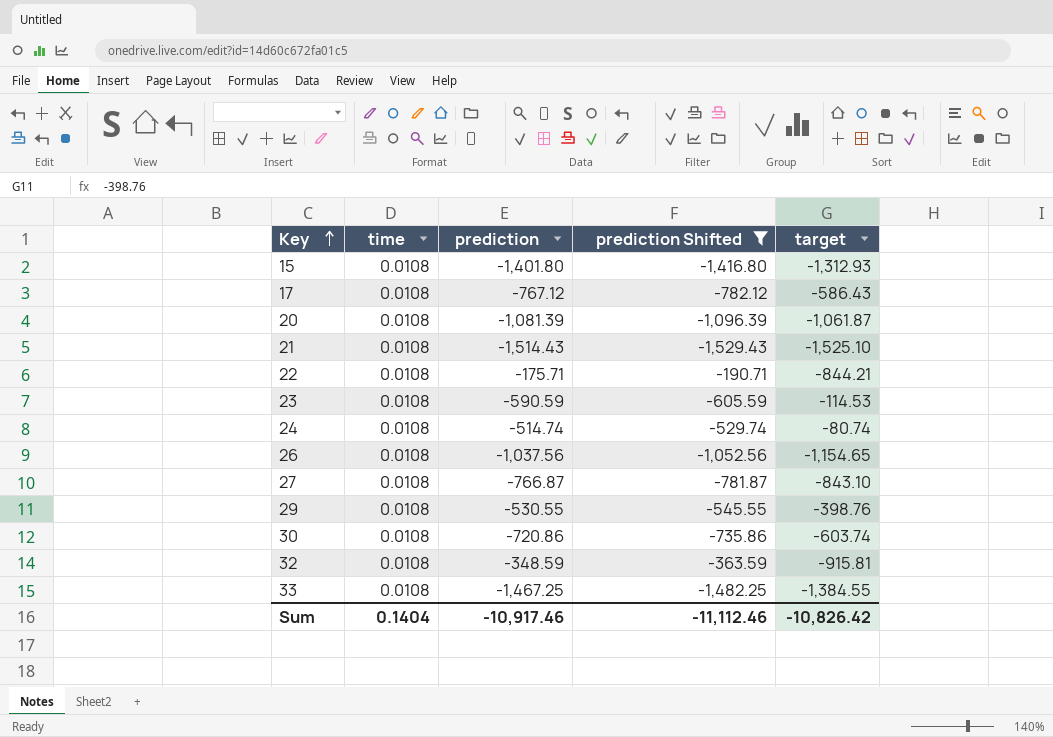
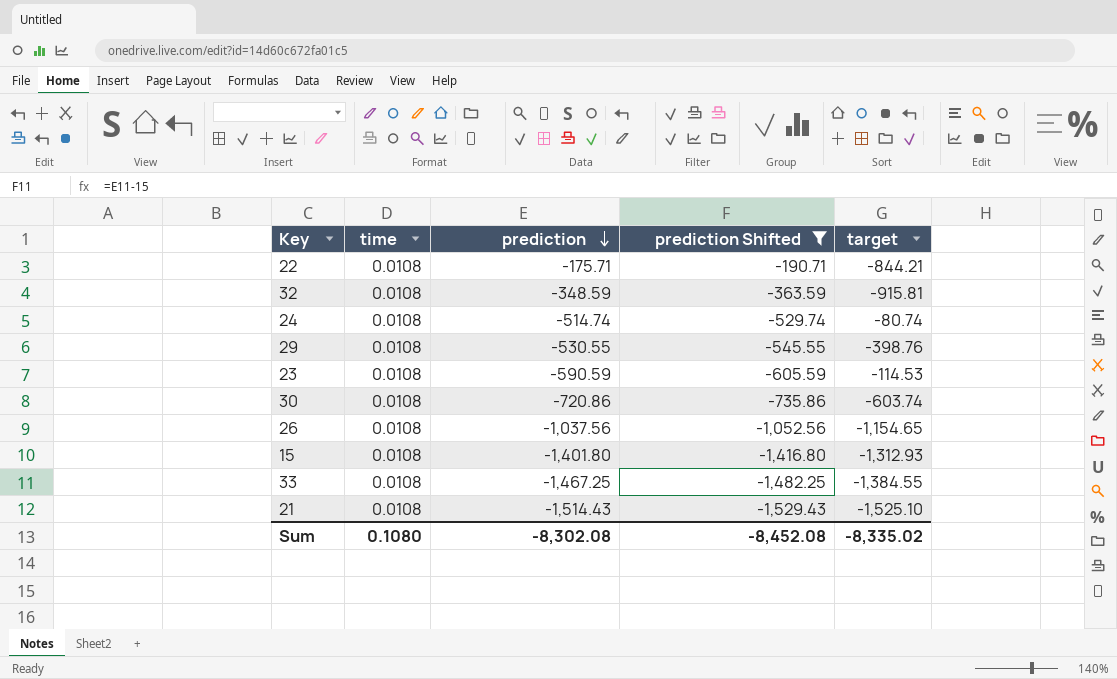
row order: Key ascending -> prediction descending
row 17: 0.0108 | -767.12 | -782.12 | -586.43 -> none
row 20: 0.0108 | -1,081.39 | -1,096.39 | -1,061.87 -> none
row 27: 0.0108 | -766.87 | -781.87 | -843.10 -> none
Sum | time: 0.1404 -> 0.1080
Sum | prediction: -10,917.46 -> -8,302.08
Sum | prediction Shifted: -11,112.46 -> -8,452.08
Sum | target: -10,826.42 -> -8,335.02

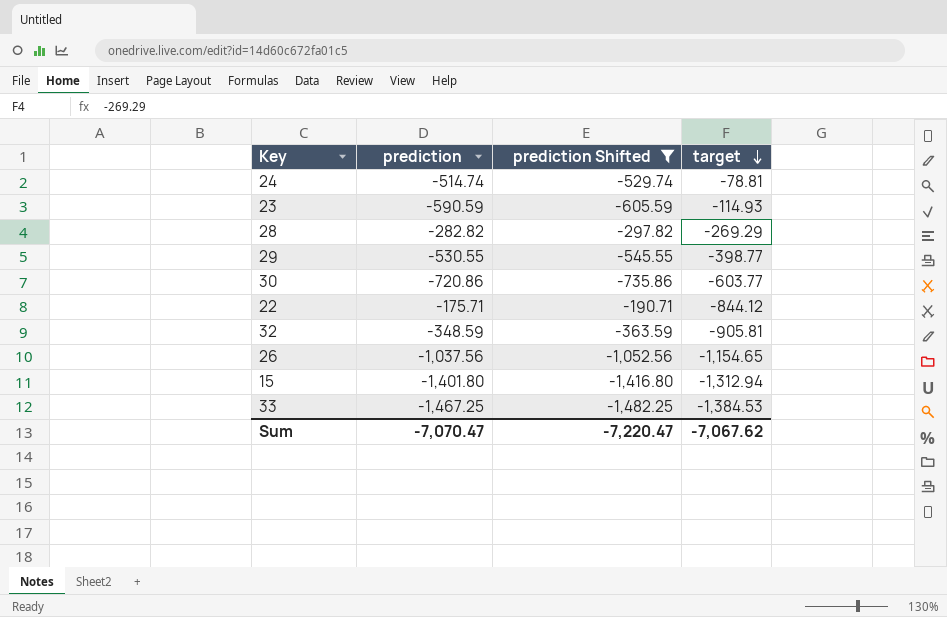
row order: prediction descending -> target descending
column time | position: 2 -> none
row 21: 0.0108 | -1,514.43 | -1,529.43 | -1,525.10 -> none
24 | target: -80.74 -> -78.81
23 | target: -114.53 -> -114.93
row 28: none -> -282.82 | -297.82 | -269.29
29 | target: -398.76 -> -398.77
30 | target: -603.74 -> -603.77
22 | target: -844.21 -> -844.12
32 | target: -915.81 -> -905.81
15 | target: -1,312.93 -> -1,312.94
33 | target: -1,384.55 -> -1,384.53
Sum | prediction: -8,302.08 -> -7,070.47
Sum | prediction Shifted: -8,452.08 -> -7,220.47
Sum | target: -8,335.02 -> -7,067.62

